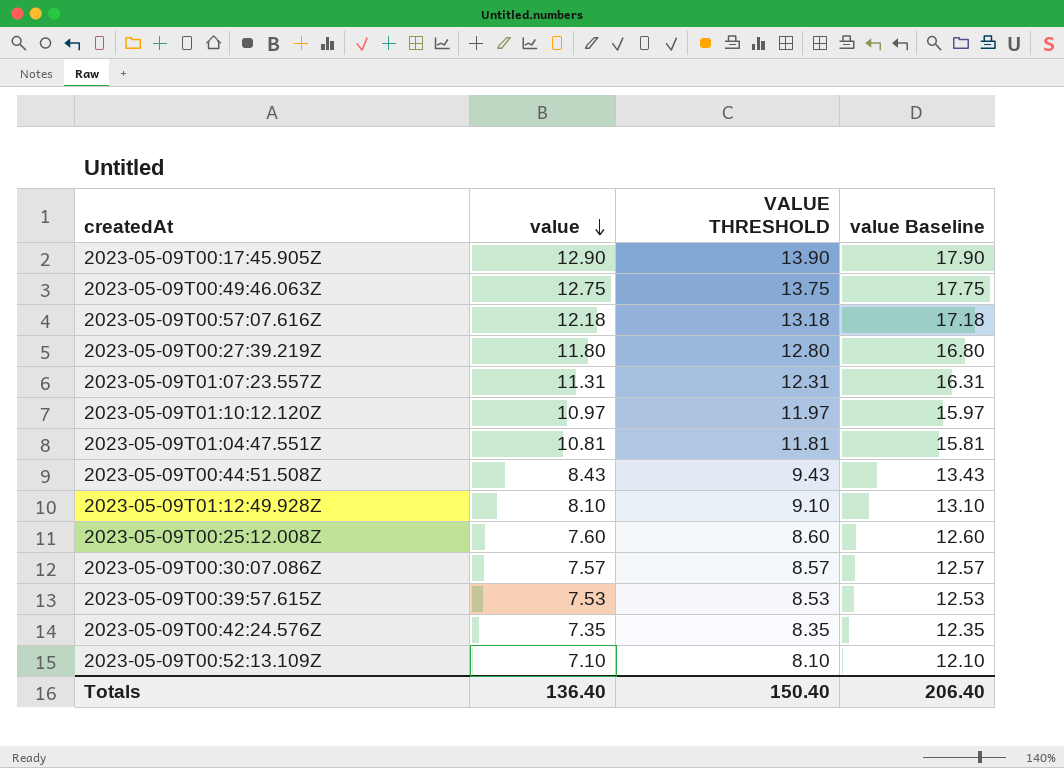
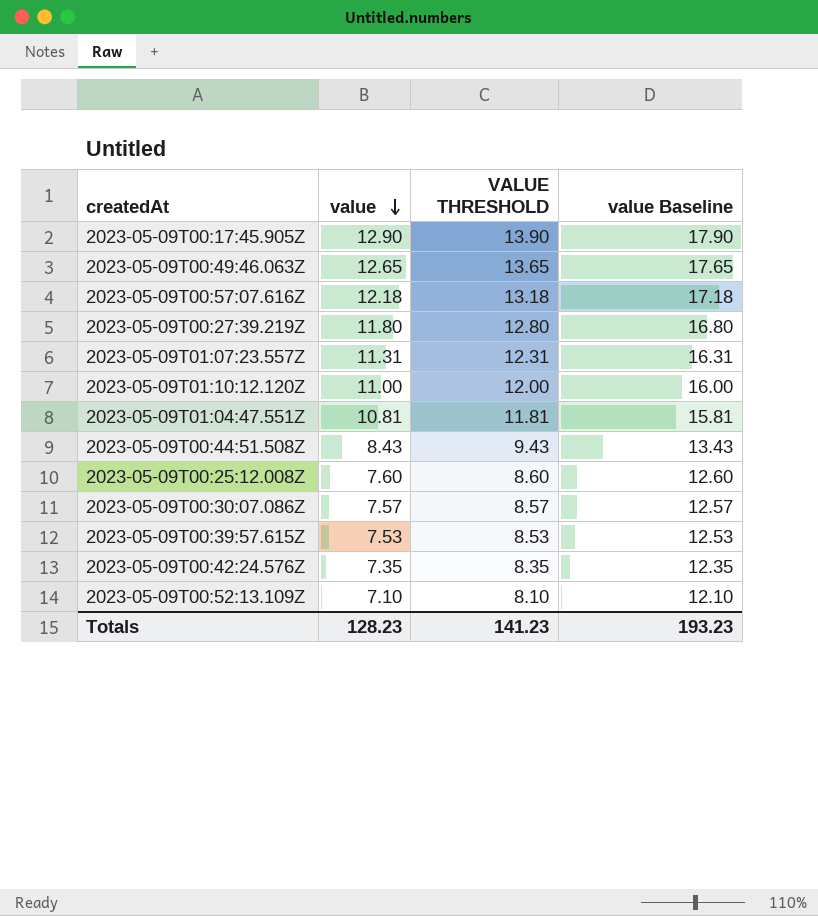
row 2023-05-09T01:12:49.928Z: 8.10 | 9.10 | 13.10 -> none
2023-05-09T00:49:46.063Z | value: 12.75 -> 12.65
2023-05-09T00:49:46.063Z | VALUE THRESHOLD: 13.75 -> 13.65
2023-05-09T00:49:46.063Z | value Baseline: 17.75 -> 17.65
2023-05-09T01:10:12.120Z | value: 10.97 -> 11.00
2023-05-09T01:10:12.120Z | VALUE THRESHOLD: 11.97 -> 12.00
2023-05-09T01:10:12.120Z | value Baseline: 15.97 -> 16.00
Totals | value: 136.40 -> 128.23
Totals | VALUE THRESHOLD: 150.40 -> 141.23
Totals | value Baseline: 206.40 -> 193.23

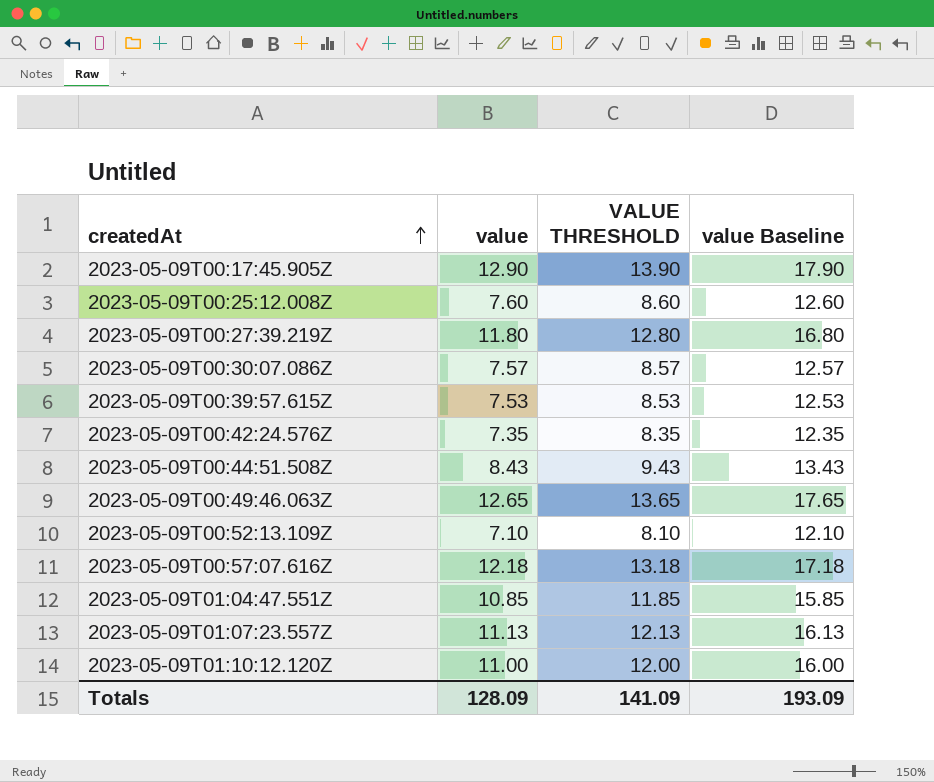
row order: value descending -> createdAt ascending
2023-05-09T01:04:47.551Z | value: 10.81 -> 10.85
2023-05-09T01:04:47.551Z | VALUE THRESHOLD: 11.81 -> 11.85
2023-05-09T01:04:47.551Z | value Baseline: 15.81 -> 15.85
2023-05-09T01:07:23.557Z | value: 11.31 -> 11.13
2023-05-09T01:07:23.557Z | VALUE THRESHOLD: 12.31 -> 12.13
2023-05-09T01:07:23.557Z | value Baseline: 16.31 -> 16.13
Totals | value: 128.23 -> 128.09
Totals | VALUE THRESHOLD: 141.23 -> 141.09
Totals | value Baseline: 193.23 -> 193.09

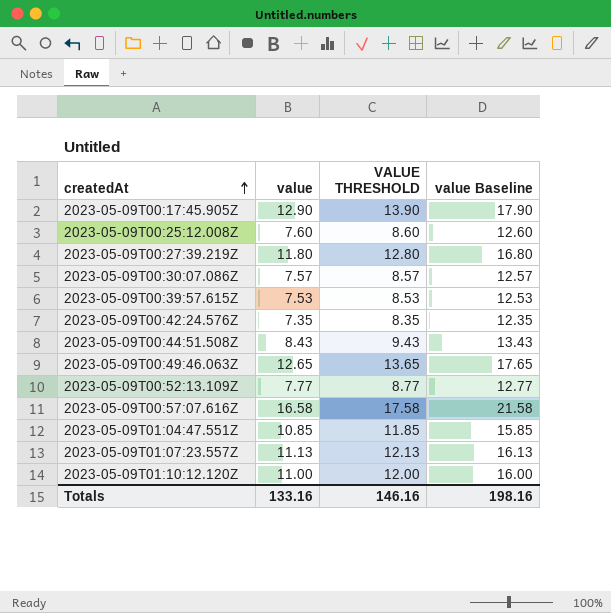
2023-05-09T00:52:13.109Z | value: 7.10 -> 7.77
2023-05-09T00:52:13.109Z | VALUE THRESHOLD: 8.10 -> 8.77
2023-05-09T00:52:13.109Z | value Baseline: 12.10 -> 12.77
2023-05-09T00:57:07.616Z | value: 12.18 -> 16.58
2023-05-09T00:57:07.616Z | VALUE THRESHOLD: 13.18 -> 17.58
2023-05-09T00:57:07.616Z | value Baseline: 17.18 -> 21.58
Totals | value: 128.09 -> 133.16
Totals | VALUE THRESHOLD: 141.09 -> 146.16
Totals | value Baseline: 193.09 -> 198.16

